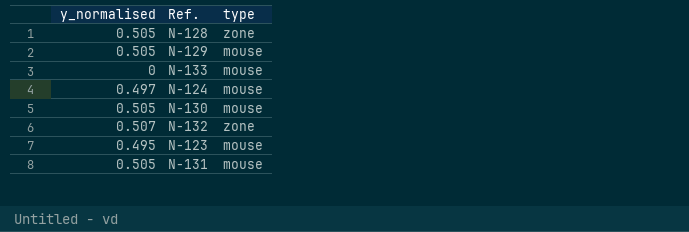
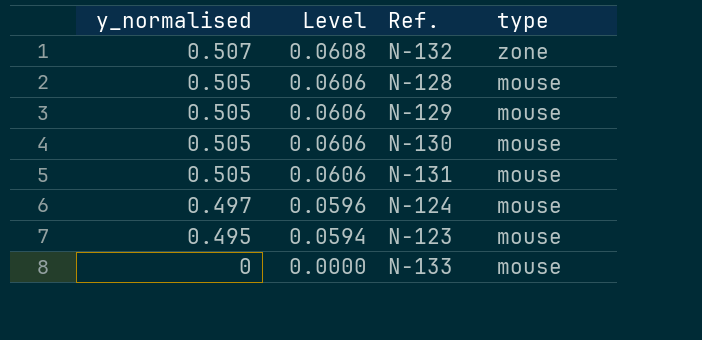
row order: none -> y_normalised descending
column Level | formula: none -> [y_normalised] * 0.12
N-128 | type: zone -> mouse

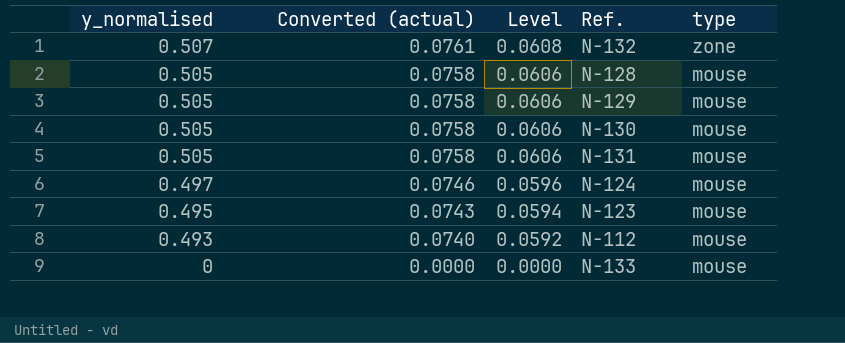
column Converted (actual) | formula: none -> [y_normalised] * 0.15
row N-112: none -> 0.493 | 0.0740 | 0.0592 | mouse

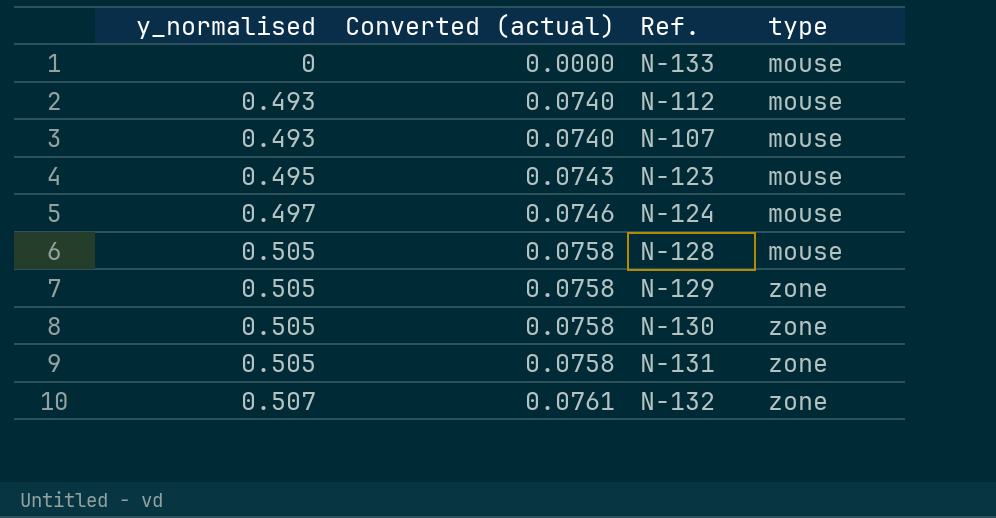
row order: y_normalised descending -> y_normalised ascending
column Level | formula: [y_normalised] * 0.12 -> none
row N-107: none -> 0.493 | 0.0740 | mouse
N-129 | type: mouse -> zone
N-130 | type: mouse -> zone
N-131 | type: mouse -> zone

